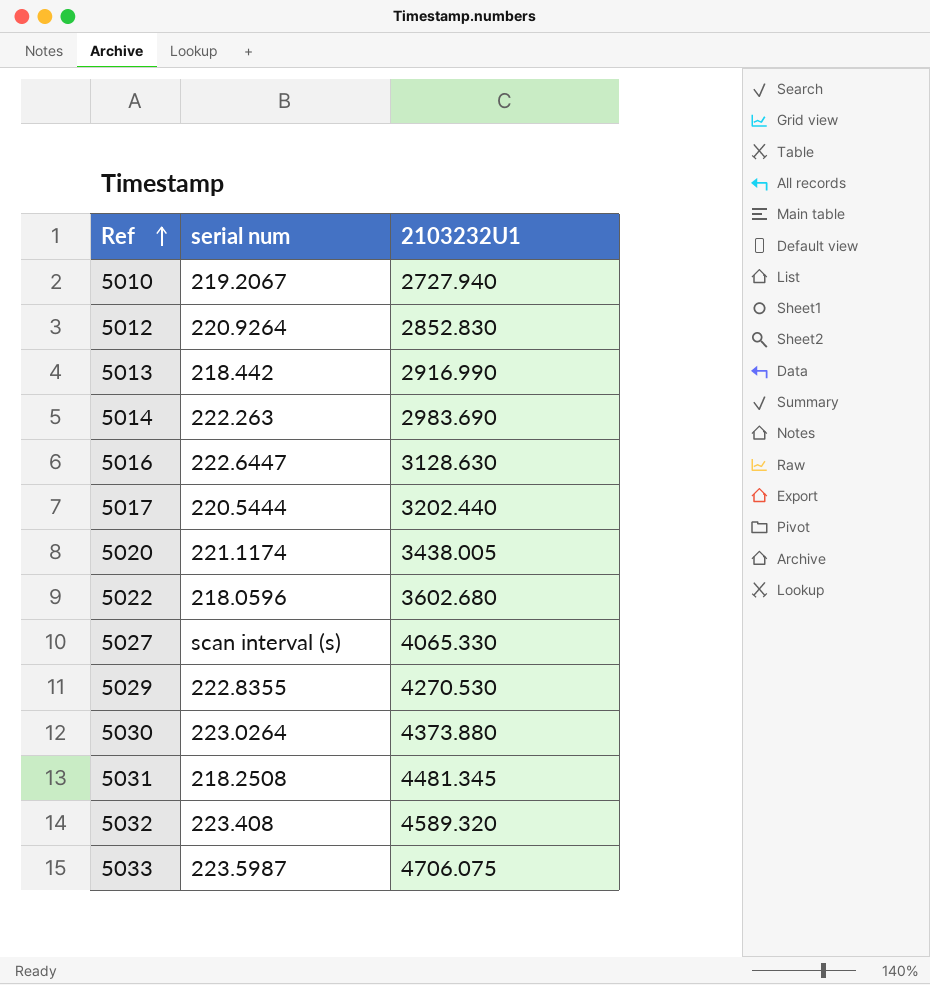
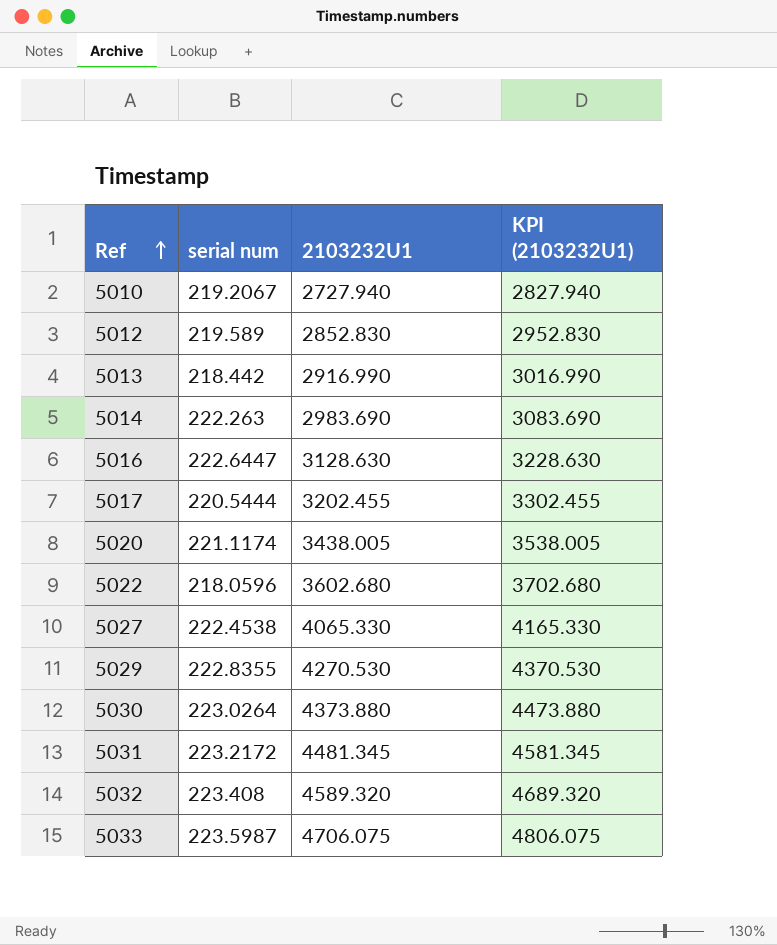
column KPI (2103232U1) | formula: none -> [2103232U1] + 100
5012 | serial num: 220.9264 -> 219.589
5017 | 2103232U1: 3202.440 -> 3202.455
5027 | serial num: scan interval (s) -> 222.4538
5031 | serial num: 218.2508 -> 223.2172

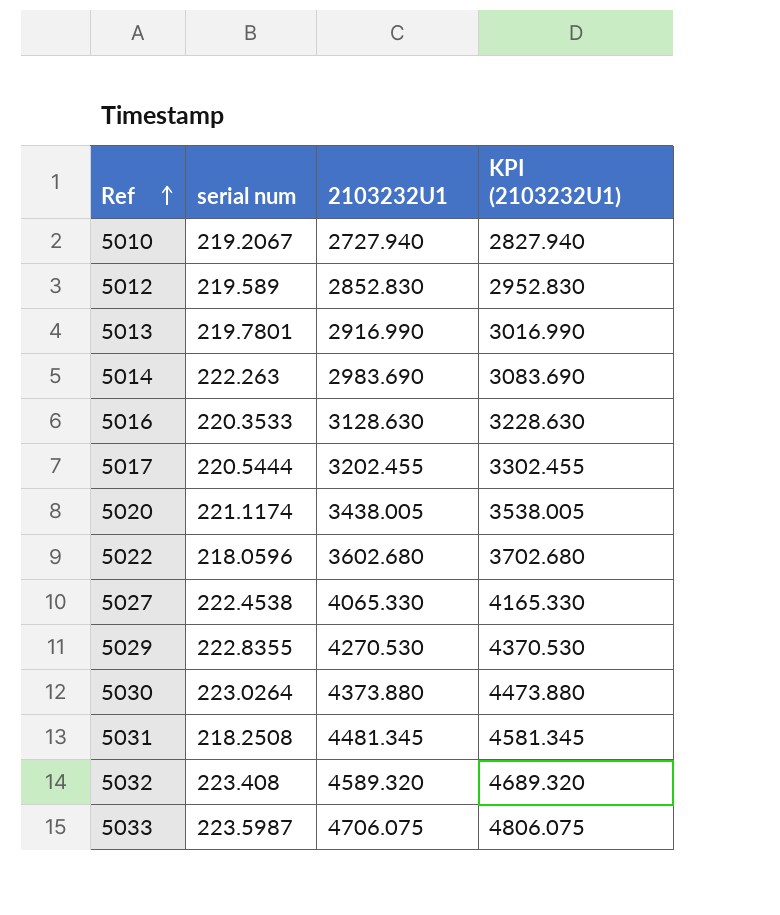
5013 | serial num: 218.442 -> 219.7801
5016 | serial num: 222.6447 -> 220.3533
5031 | serial num: 223.2172 -> 218.2508

